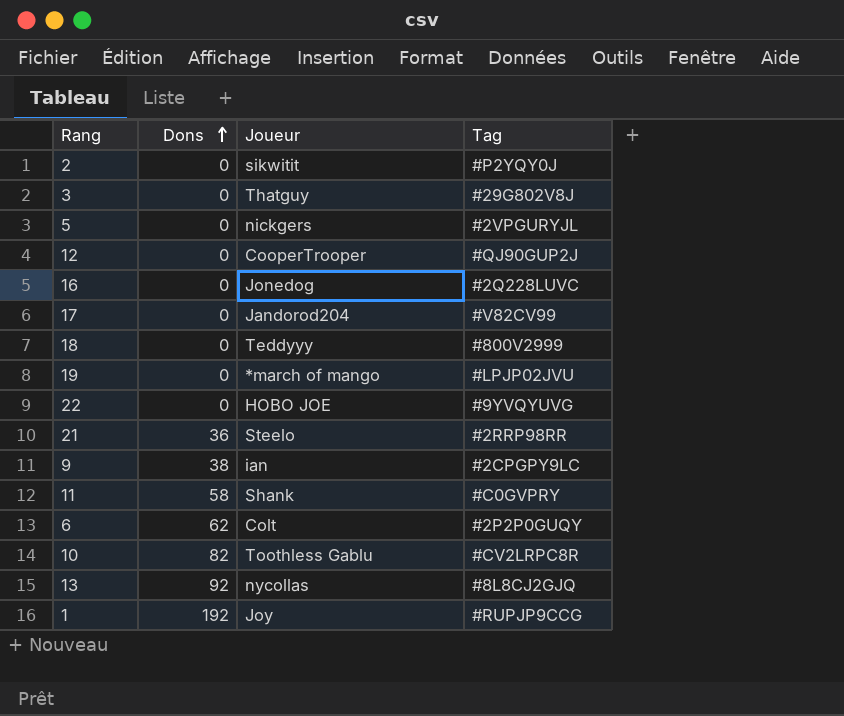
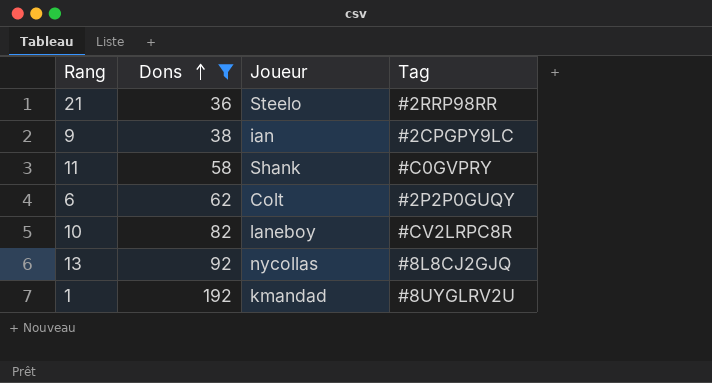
filter: none -> Dons != 0
10 | Joueur: Toothless Gablu -> laneboy
1 | Joueur: Joy -> kmandad
1 | Tag: #RUPJP9CCG -> #8UYGLRV2U

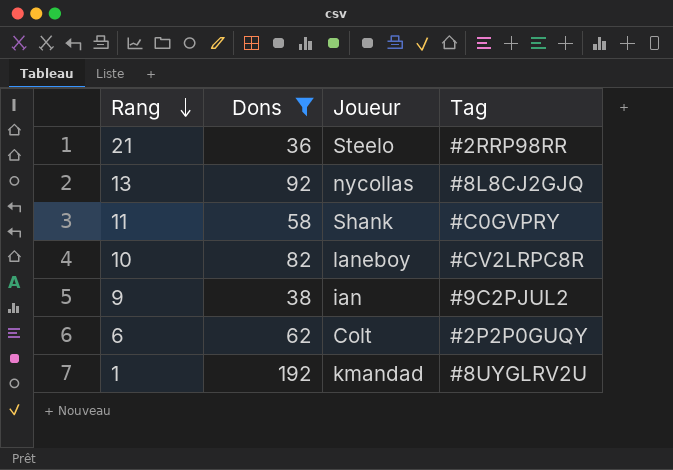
row order: Dons ascending -> Rang descending
9 | Tag: #2CPGPY9LC -> #9C2PJUL2

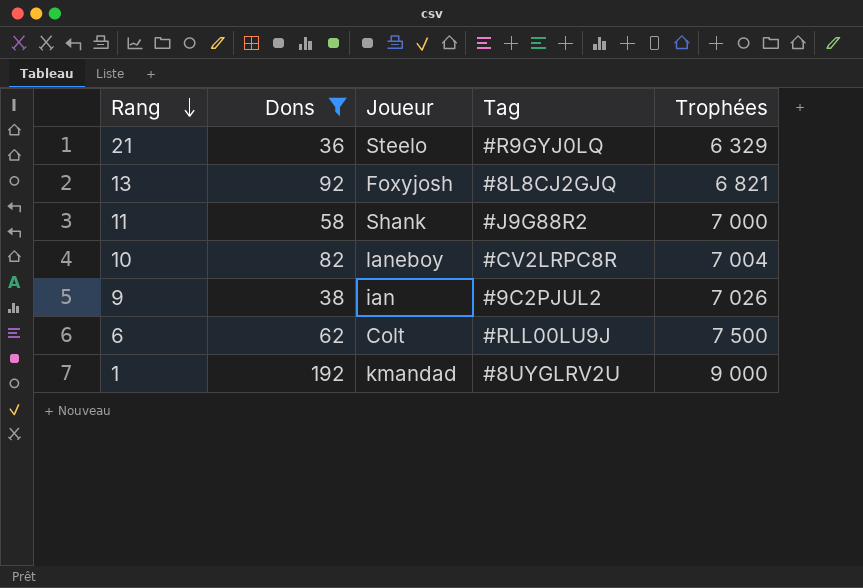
column Trophées | position: none -> 5
21 | Tag: #2RRP98RR -> #R9GYJ0LQ
13 | Joueur: nycollas -> Foxyjosh
11 | Tag: #C0GVPRY -> #J9G88R2
6 | Tag: #2P2P0GUQY -> #RLL00LU9J

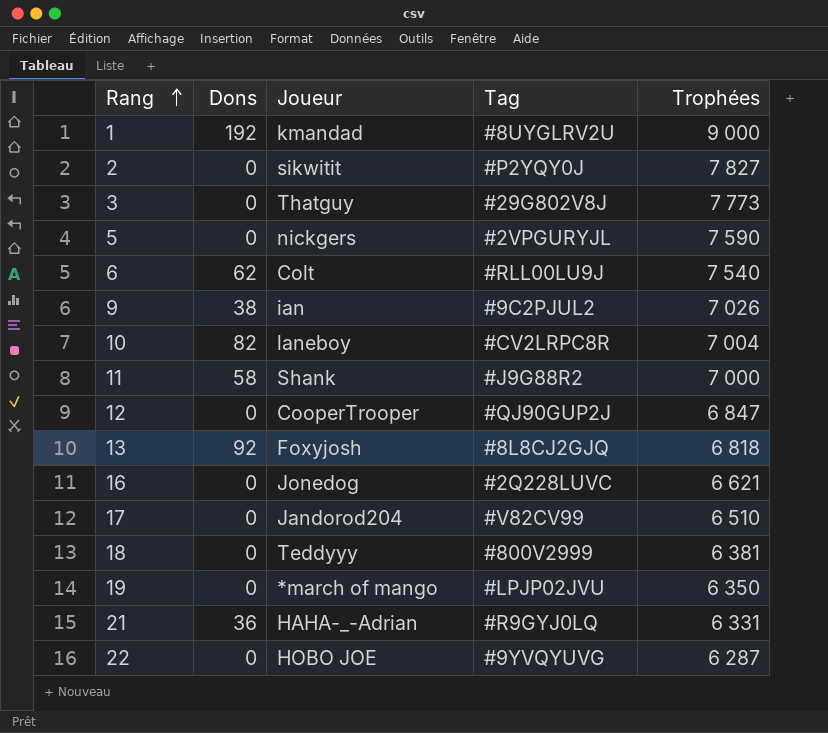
filter: Dons != 0 -> none
row order: Rang descending -> Rang ascending
6 | Trophées: 7 500 -> 7 540
13 | Trophées: 6 821 -> 6 818
21 | Joueur: Steelo -> HAHA-_-Adrian
21 | Trophées: 6 329 -> 6 331

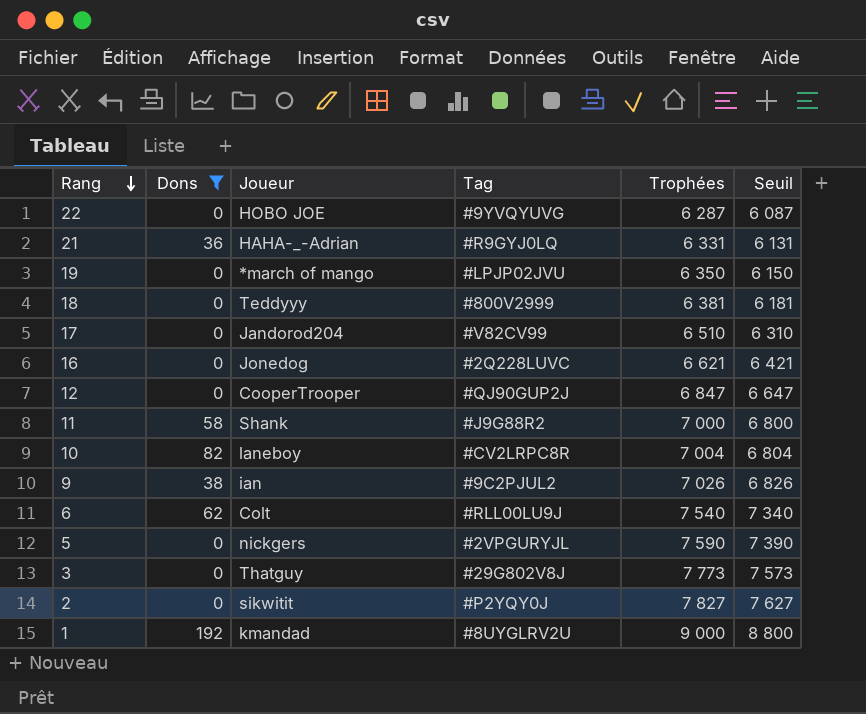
filter: none -> Dons != 92
row order: Rang ascending -> Rang descending
column Seuil | formula: none -> [Trophées] - 200

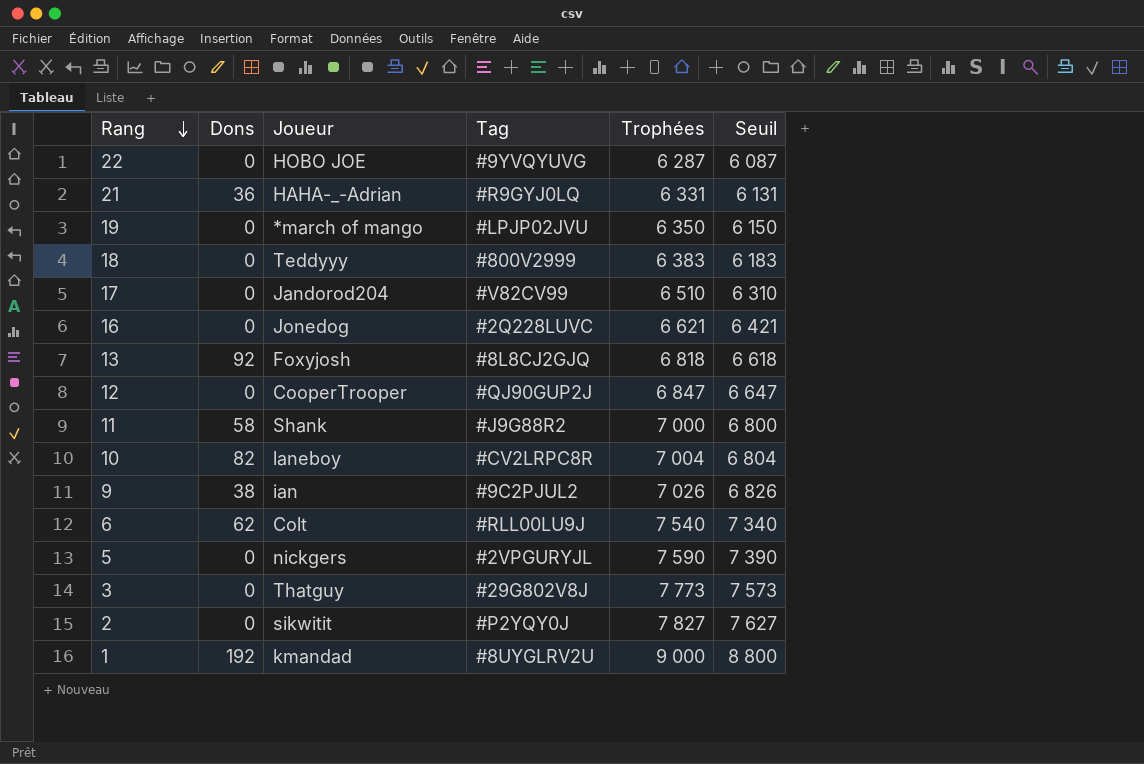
filter: Dons != 92 -> none
18 | Trophées: 6 381 -> 6 383
18 | Seuil: 6 181 -> 6 183

